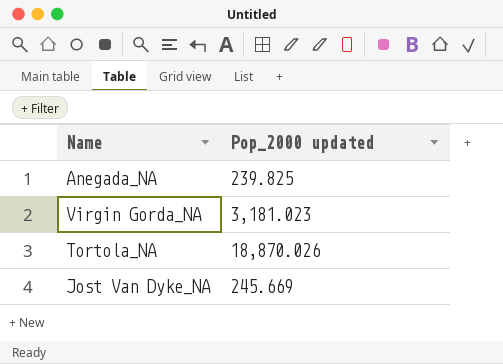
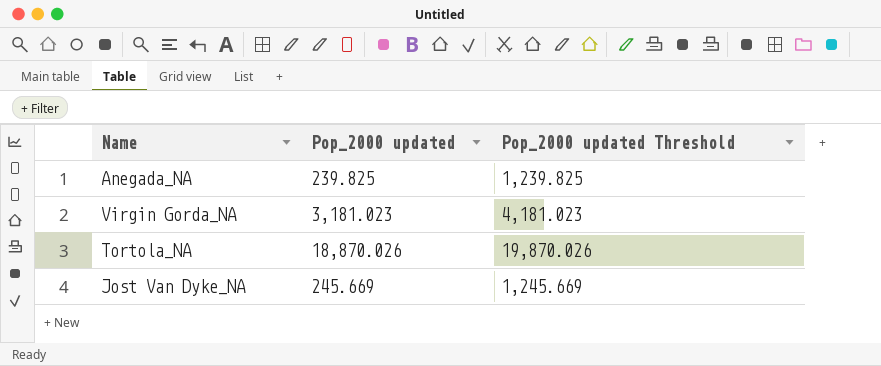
column Pop_2000 updated Threshold | formula: none -> [Pop_2000 updated] + 1000

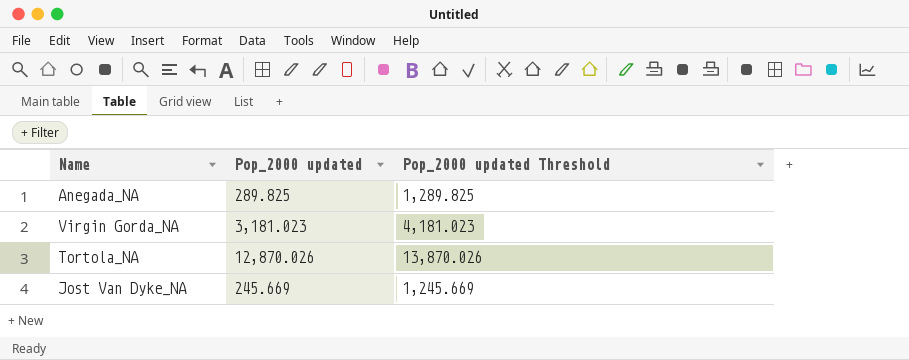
Anegada_NA | Pop_2000 updated: 239.825 -> 289.825
Anegada_NA | Pop_2000 updated Threshold: 1,239.825 -> 1,289.825
Tortola_NA | Pop_2000 updated: 18,870.026 -> 12,870.026
Tortola_NA | Pop_2000 updated Threshold: 19,870.026 -> 13,870.026

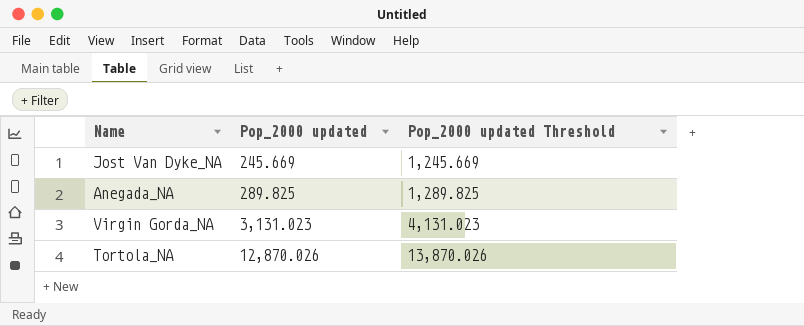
row order: none -> Pop_2000 updated ascending
Virgin Gorda_NA | Pop_2000 updated: 3,181.023 -> 3,131.023
Virgin Gorda_NA | Pop_2000 updated Threshold: 4,181.023 -> 4,131.023

